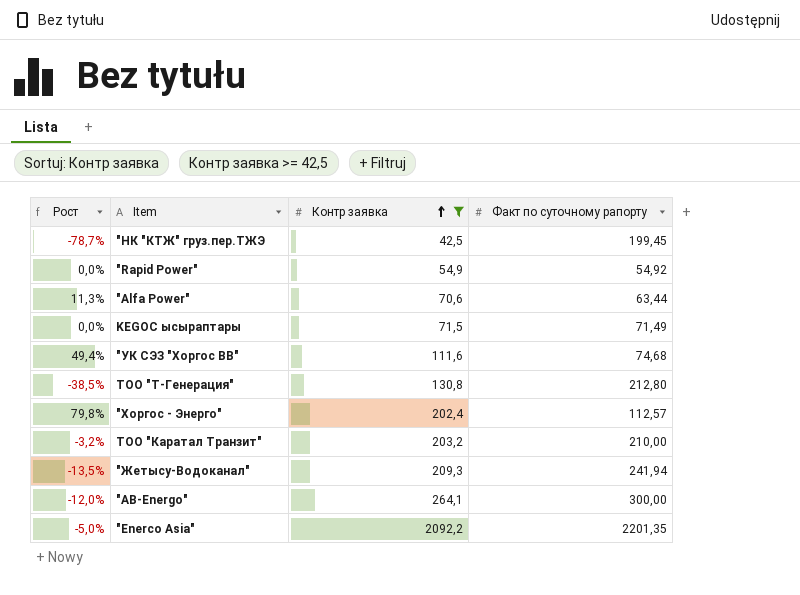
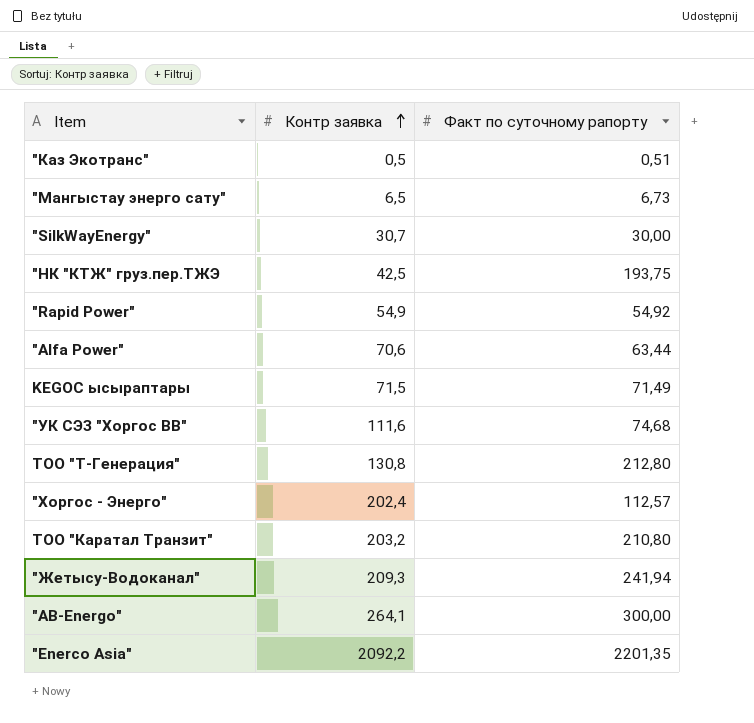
filter: Контр заявка >= 42,5 -> none
column Рост | formula: ([Контр заявка] - [Факт по суточному рапорту]) / [Факт по суточному рапорту] -> none
"НК "КТЖ" груз.пер.ТЖЭ | Факт по суточному рапорту: 199,45 -> 193,75
ТОО "Каратал Транзит" | Факт по суточному рапорту: 210,00 -> 210,80

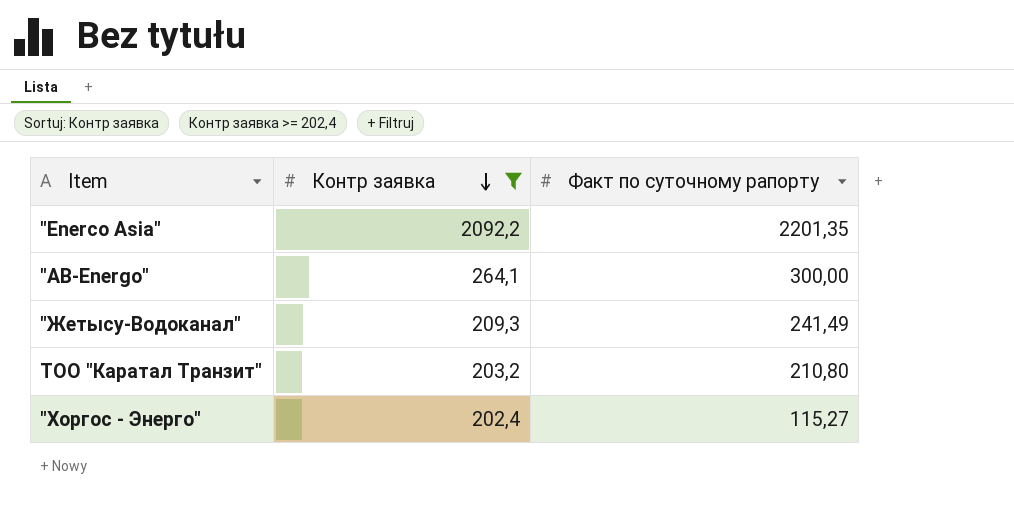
filter: none -> Контр заявка >= 202,4
row order: Контр заявка ascending -> Контр заявка descending
"Жетысу-Водоканал" | Факт по суточному рапорту: 241,94 -> 241,49
"Хоргос - Энерго" | Факт по суточному рапорту: 112,57 -> 115,27

